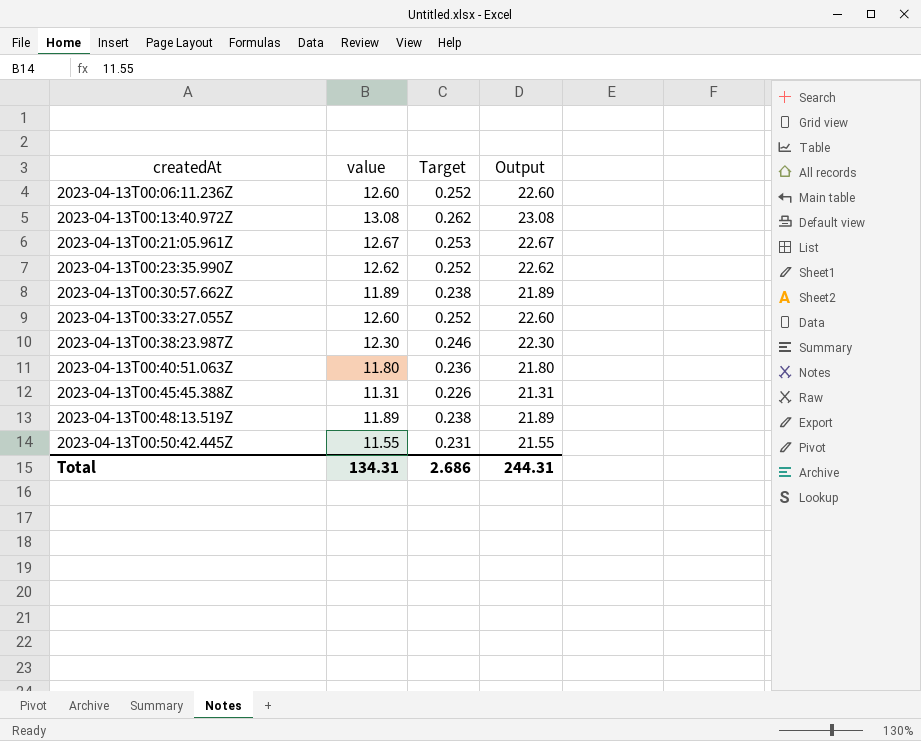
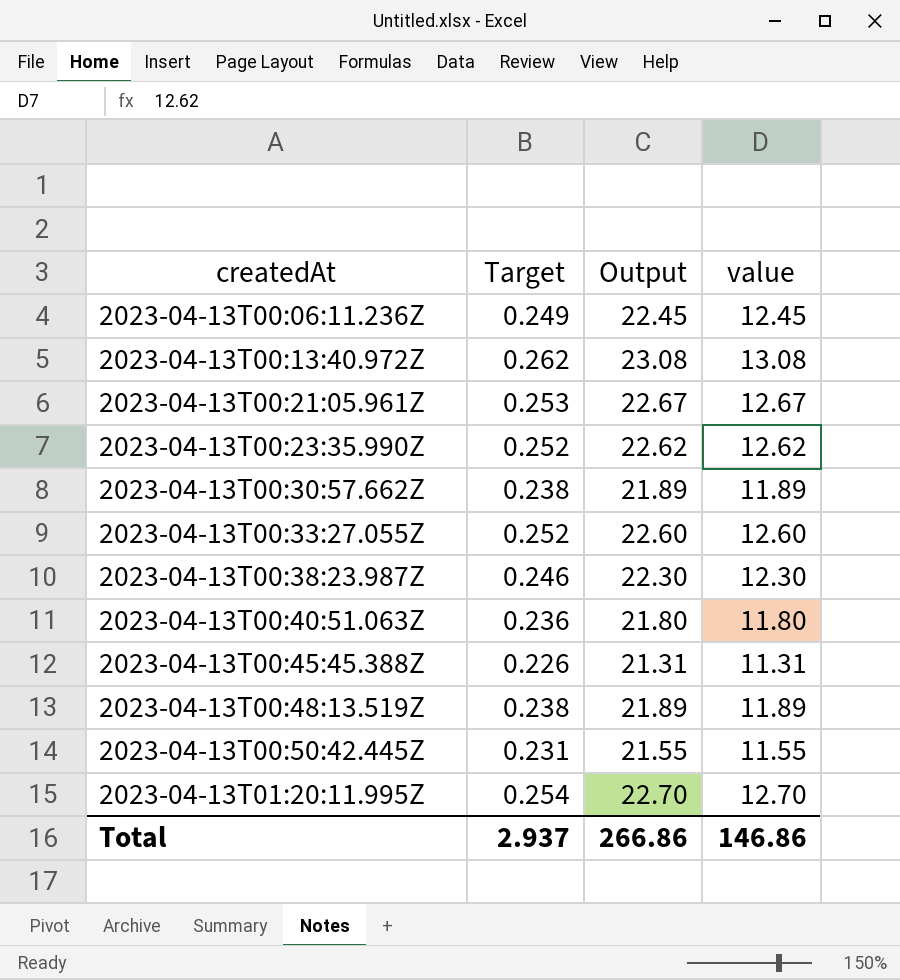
column value | position: 2 -> 4
2023-04-13T00:06:11.236Z | Target: 0.252 -> 0.249
2023-04-13T00:06:11.236Z | Output: 22.60 -> 22.45
2023-04-13T00:06:11.236Z | value: 12.60 -> 12.45
row 2023-04-13T01:20:11.995Z: none -> 0.254 | 22.70 | 12.70
Total | Target: 2.686 -> 2.937
Total | Output: 244.31 -> 266.86
Total | value: 134.31 -> 146.86

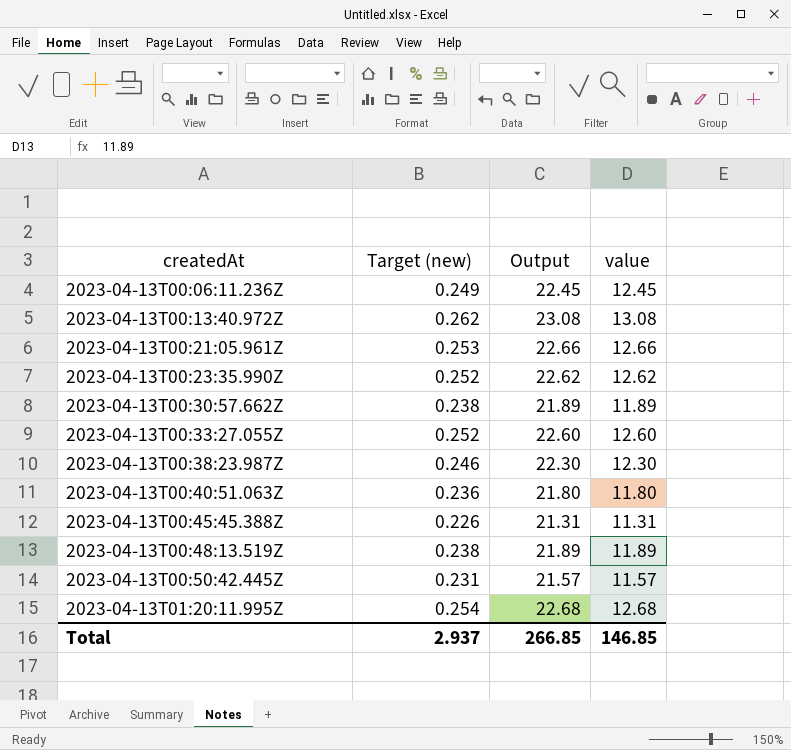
column name: Target -> Target (new)
2023-04-13T00:21:05.961Z | Output: 22.67 -> 22.66
2023-04-13T00:21:05.961Z | value: 12.67 -> 12.66
2023-04-13T00:50:42.445Z | Output: 21.55 -> 21.57
2023-04-13T00:50:42.445Z | value: 11.55 -> 11.57
2023-04-13T01:20:11.995Z | Output: 22.70 -> 22.68
2023-04-13T01:20:11.995Z | value: 12.70 -> 12.68
Total | Output: 266.86 -> 266.85
Total | value: 146.86 -> 146.85

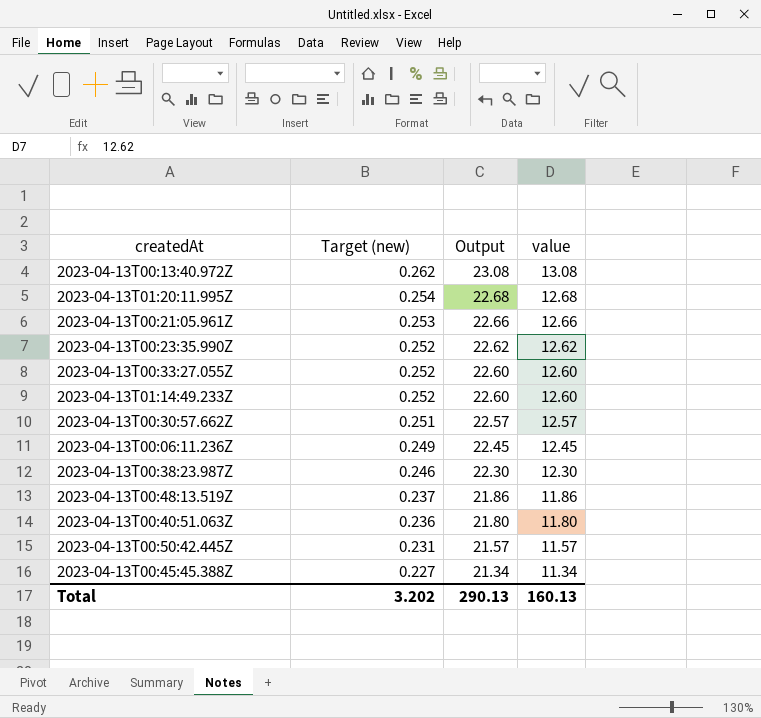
row order: createdAt ascending -> Target (new) descending
row 2023-04-13T01:14:49.233Z: none -> 0.252 | 22.60 | 12.60
2023-04-13T00:30:57.662Z | Target (new): 0.238 -> 0.251
2023-04-13T00:30:57.662Z | Output: 21.89 -> 22.57
2023-04-13T00:30:57.662Z | value: 11.89 -> 12.57
2023-04-13T00:48:13.519Z | Target (new): 0.238 -> 0.237
2023-04-13T00:48:13.519Z | Output: 21.89 -> 21.86
2023-04-13T00:48:13.519Z | value: 11.89 -> 11.86
2023-04-13T00:45:45.388Z | Target (new): 0.226 -> 0.227
2023-04-13T00:45:45.388Z | Output: 21.31 -> 21.34
2023-04-13T00:45:45.388Z | value: 11.31 -> 11.34
Total | Target (new): 2.937 -> 3.202
Total | Output: 266.85 -> 290.13
Total | value: 146.85 -> 160.13

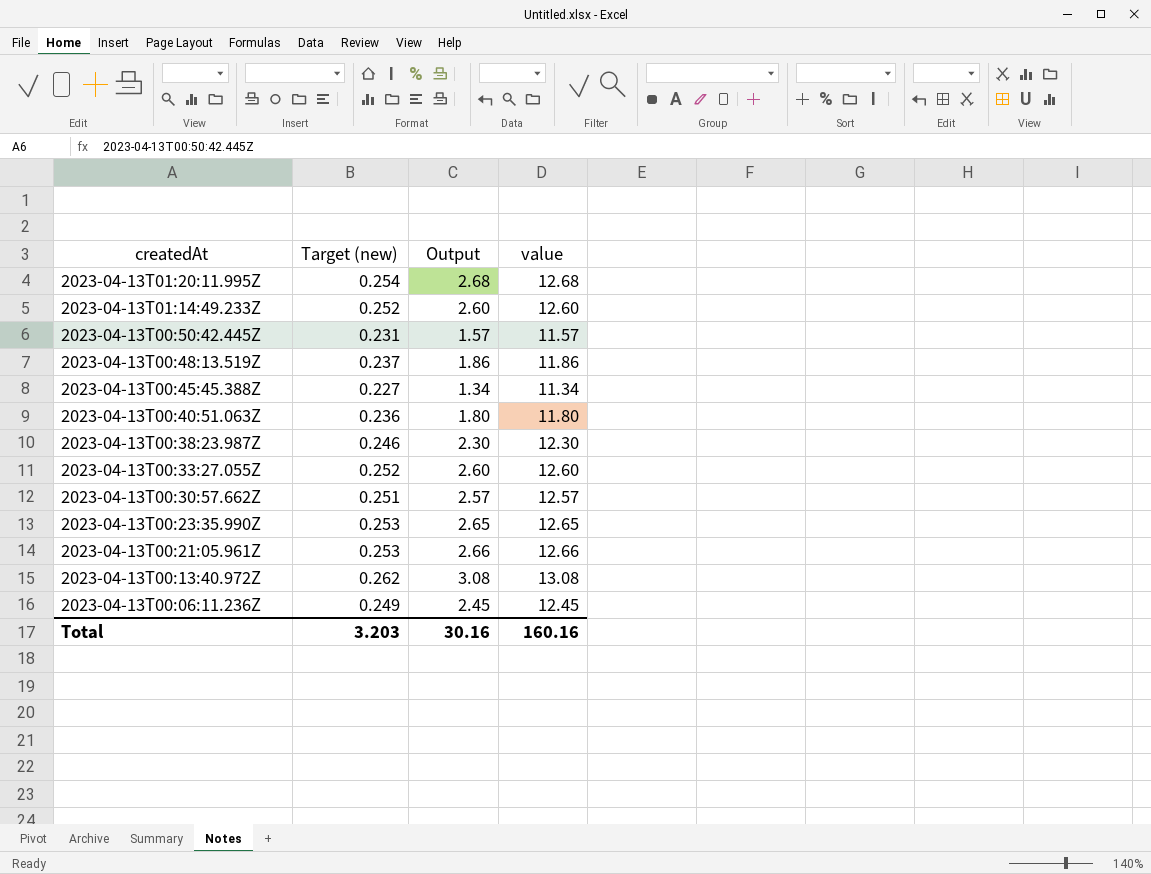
row order: Target (new) descending -> createdAt descending
column Output | formula: [value] + 10 -> [value] - 10
2023-04-13T00:23:35.990Z | Target (new): 0.252 -> 0.253
2023-04-13T00:23:35.990Z | value: 12.62 -> 12.65
Total | Target (new): 3.202 -> 3.203
Total | Output: 290.13 -> 30.16
Total | value: 160.13 -> 160.16

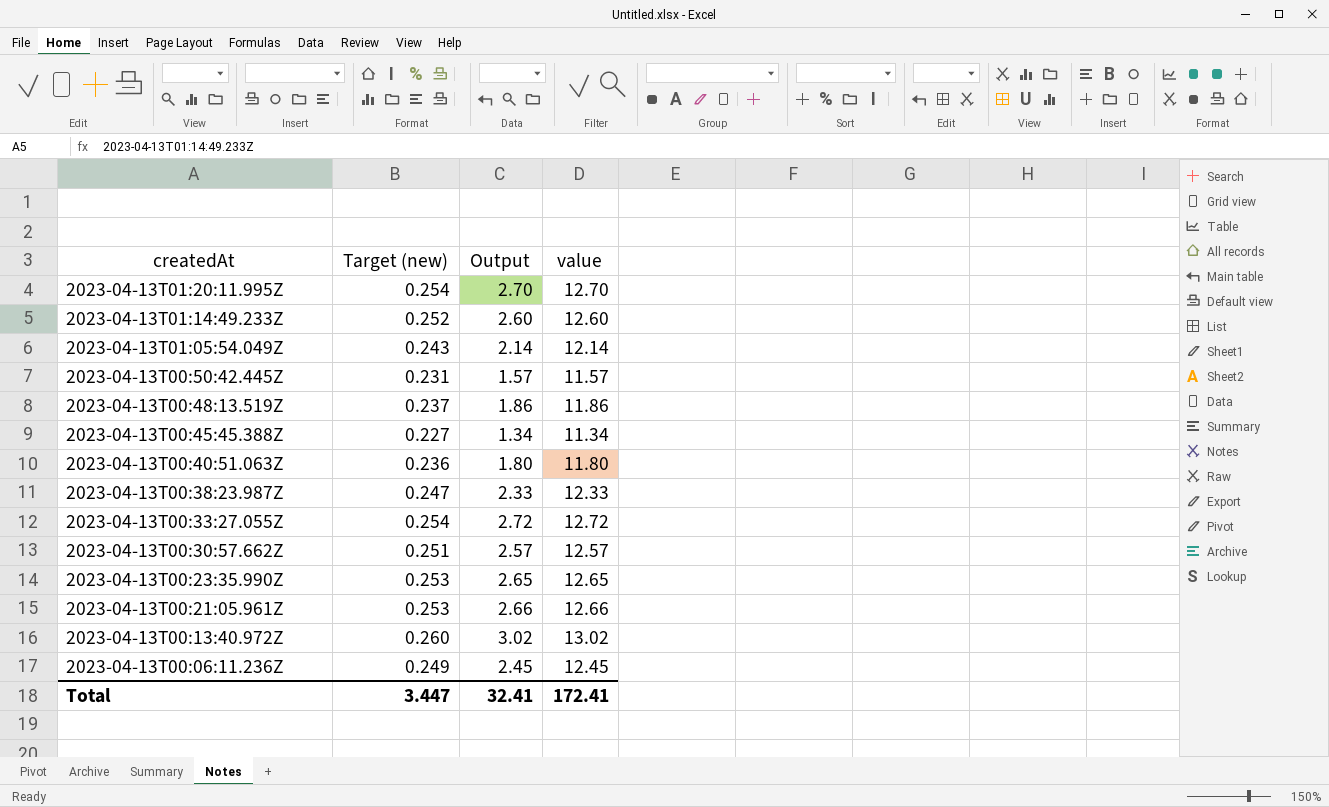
2023-04-13T01:20:11.995Z | Output: 2.68 -> 2.70
2023-04-13T01:20:11.995Z | value: 12.68 -> 12.70
row 2023-04-13T01:05:54.049Z: none -> 0.243 | 2.14 | 12.14
2023-04-13T00:38:23.987Z | Target (new): 0.246 -> 0.247
2023-04-13T00:38:23.987Z | Output: 2.30 -> 2.33
2023-04-13T00:38:23.987Z | value: 12.30 -> 12.33
2023-04-13T00:33:27.055Z | Target (new): 0.252 -> 0.254
2023-04-13T00:33:27.055Z | Output: 2.60 -> 2.72
2023-04-13T00:33:27.055Z | value: 12.60 -> 12.72
2023-04-13T00:13:40.972Z | Target (new): 0.262 -> 0.260
2023-04-13T00:13:40.972Z | Output: 3.08 -> 3.02
2023-04-13T00:13:40.972Z | value: 13.08 -> 13.02
Total | Target (new): 3.203 -> 3.447
Total | Output: 30.16 -> 32.41
Total | value: 160.16 -> 172.41

